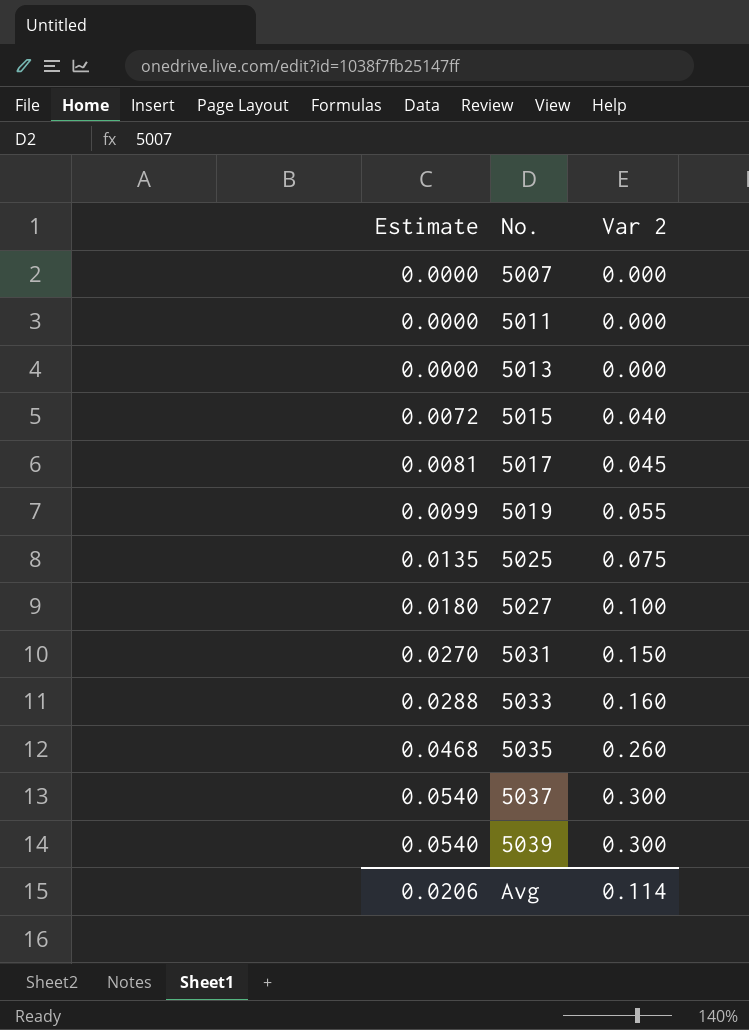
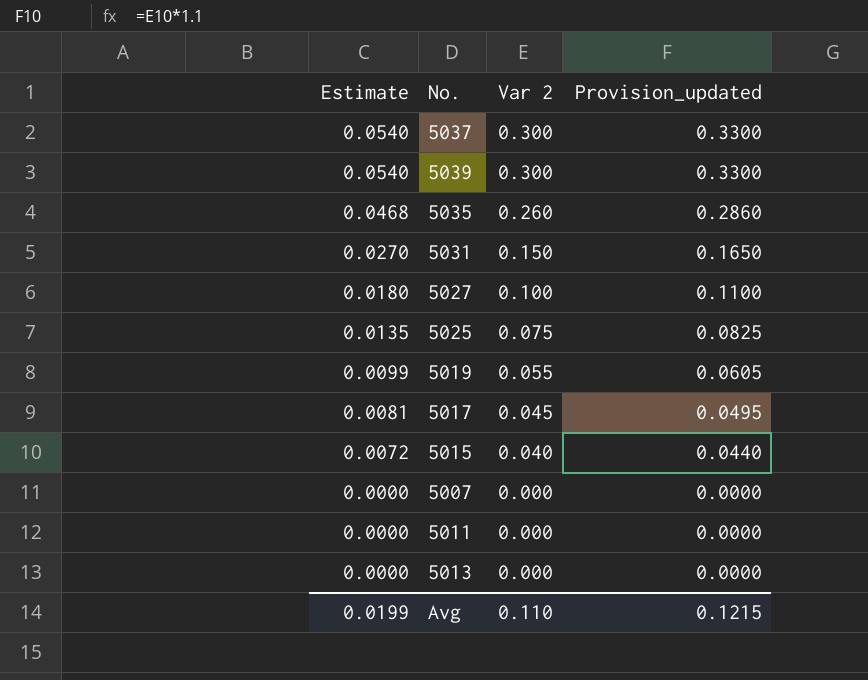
row order: Estimate ascending -> Estimate descending
column Provision_updated | formula: none -> [Var 2] * 1.1
row 5033: 0.0288 | 0.160 -> none
Avg | Estimate: 0.0206 -> 0.0199
Avg | Var 2: 0.114 -> 0.110

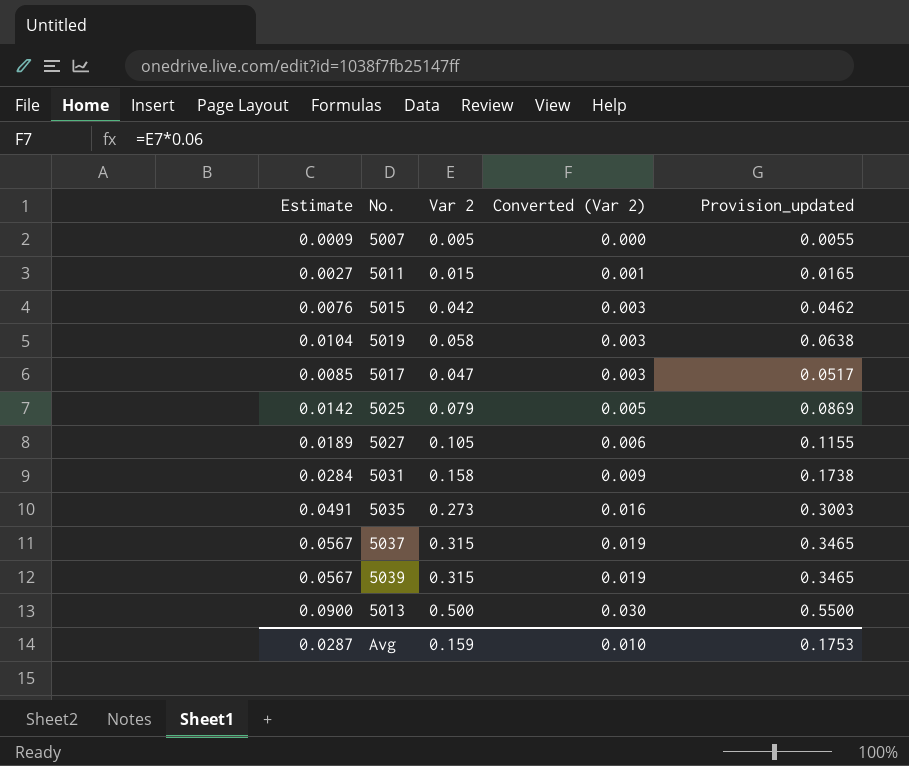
row order: Estimate descending -> Converted (Var 2) ascending
column Converted (Var 2) | formula: none -> [Var 2] * 0.06
5007 | Estimate: 0.0000 -> 0.0009
5007 | Var 2: 0.000 -> 0.005
5007 | Provision_updated: 0.0000 -> 0.0055
5011 | Estimate: 0.0000 -> 0.0027
5011 | Var 2: 0.000 -> 0.015
5011 | Provision_updated: 0.0000 -> 0.0165
5015 | Estimate: 0.0072 -> 0.0076
5015 | Var 2: 0.040 -> 0.042
5015 | Provision_updated: 0.0440 -> 0.0462
5019 | Estimate: 0.0099 -> 0.0104
5019 | Var 2: 0.055 -> 0.058
5019 | Provision_updated: 0.0605 -> 0.0638
5017 | Estimate: 0.0081 -> 0.0085
5017 | Var 2: 0.045 -> 0.047
5017 | Provision_updated: 0.0495 -> 0.0517
5025 | Estimate: 0.0135 -> 0.0142
5025 | Var 2: 0.075 -> 0.079
5025 | Provision_updated: 0.0825 -> 0.0869
5027 | Estimate: 0.0180 -> 0.0189
5027 | Var 2: 0.100 -> 0.105
5027 | Provision_updated: 0.1100 -> 0.1155
5031 | Estimate: 0.0270 -> 0.0284
5031 | Var 2: 0.150 -> 0.158
5031 | Provision_updated: 0.1650 -> 0.1738
5035 | Estimate: 0.0468 -> 0.0491
5035 | Var 2: 0.260 -> 0.273
5035 | Provision_updated: 0.2860 -> 0.3003
5037 | Estimate: 0.0540 -> 0.0567
5037 | Var 2: 0.300 -> 0.315
5037 | Provision_updated: 0.3300 -> 0.3465
5039 | Estimate: 0.0540 -> 0.0567
5039 | Var 2: 0.300 -> 0.315
5039 | Provision_updated: 0.3300 -> 0.3465
5013 | Estimate: 0.0000 -> 0.0900
5013 | Var 2: 0.000 -> 0.500
5013 | Provision_updated: 0.0000 -> 0.5500
Avg | Estimate: 0.0199 -> 0.0287
Avg | Var 2: 0.110 -> 0.159
Avg | Provision_updated: 0.1215 -> 0.1753

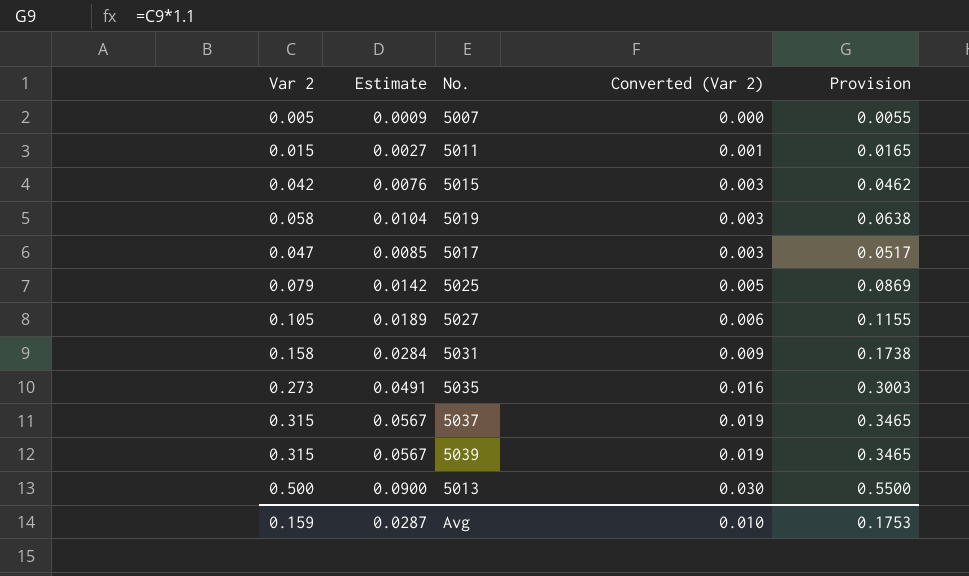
column Var 2 | position: 3 -> 1
column name: Provision_updated -> Provision

